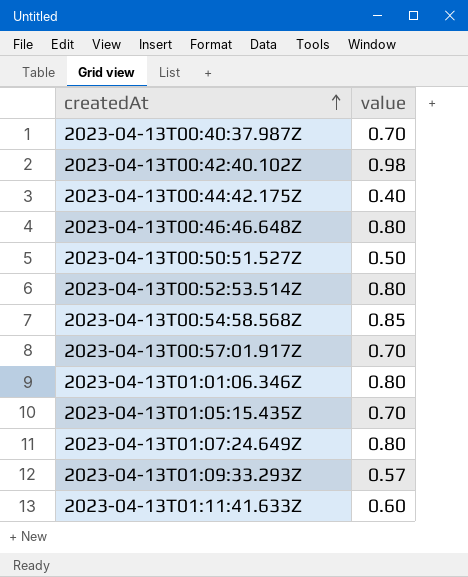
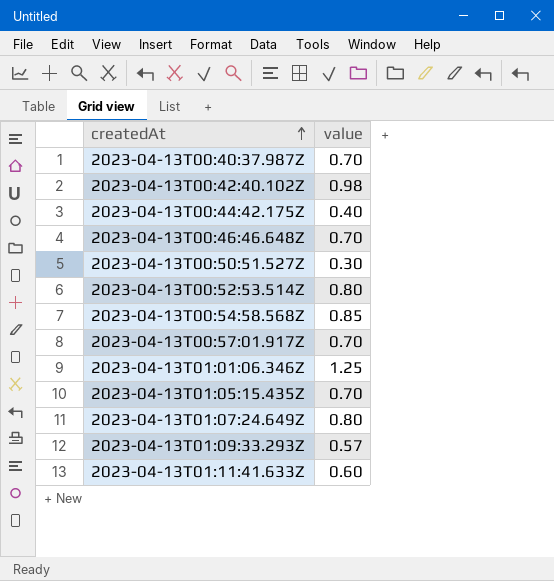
2023-04-13T00:46:46.648Z | value: 0.80 -> 0.70
2023-04-13T00:50:51.527Z | value: 0.50 -> 0.30
2023-04-13T01:01:06.346Z | value: 0.80 -> 1.25

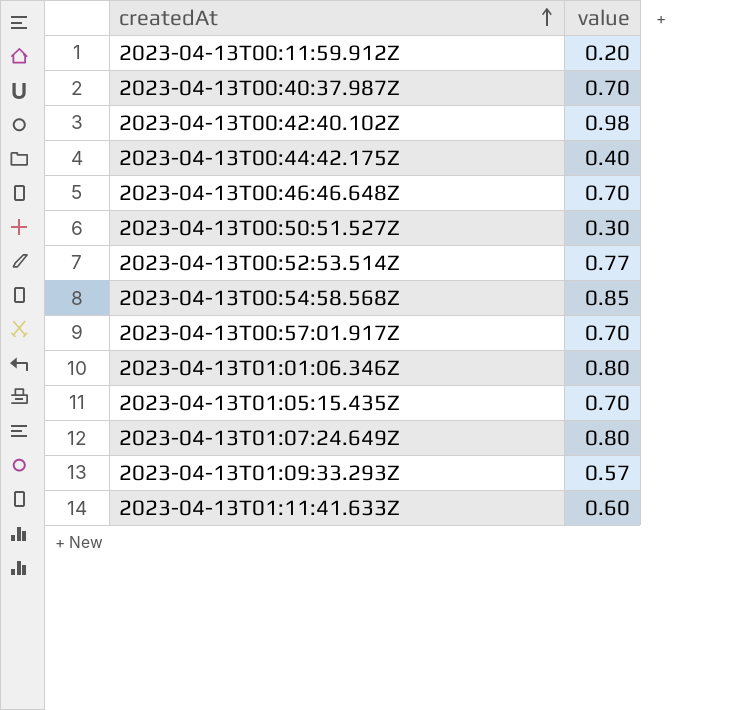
row 2023-04-13T00:11:59.912Z: none -> 0.20
2023-04-13T00:52:53.514Z | value: 0.80 -> 0.77
2023-04-13T01:01:06.346Z | value: 1.25 -> 0.80

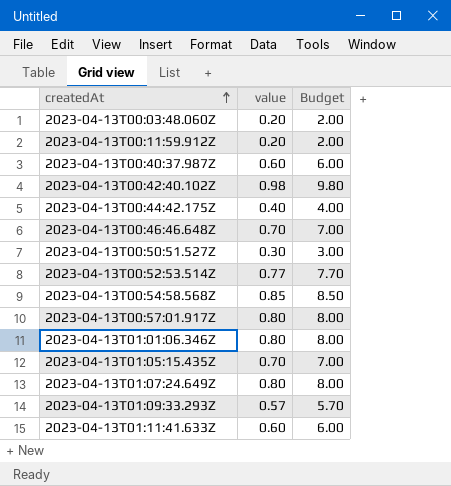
column Budget | formula: none -> [value] * 10
row 2023-04-13T00:03:48.060Z: none -> 0.20 | 2.00
2023-04-13T00:40:37.987Z | value: 0.70 -> 0.60
2023-04-13T00:57:01.917Z | value: 0.70 -> 0.80

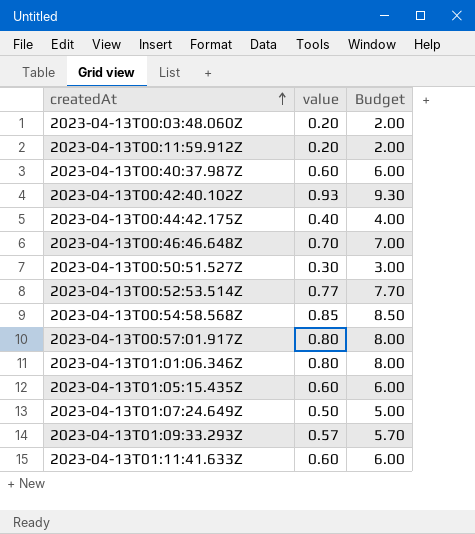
2023-04-13T00:42:40.102Z | value: 0.98 -> 0.93
2023-04-13T00:42:40.102Z | Budget: 9.80 -> 9.30
2023-04-13T01:05:15.435Z | value: 0.70 -> 0.60
2023-04-13T01:05:15.435Z | Budget: 7.00 -> 6.00
2023-04-13T01:07:24.649Z | value: 0.80 -> 0.50
2023-04-13T01:07:24.649Z | Budget: 8.00 -> 5.00

